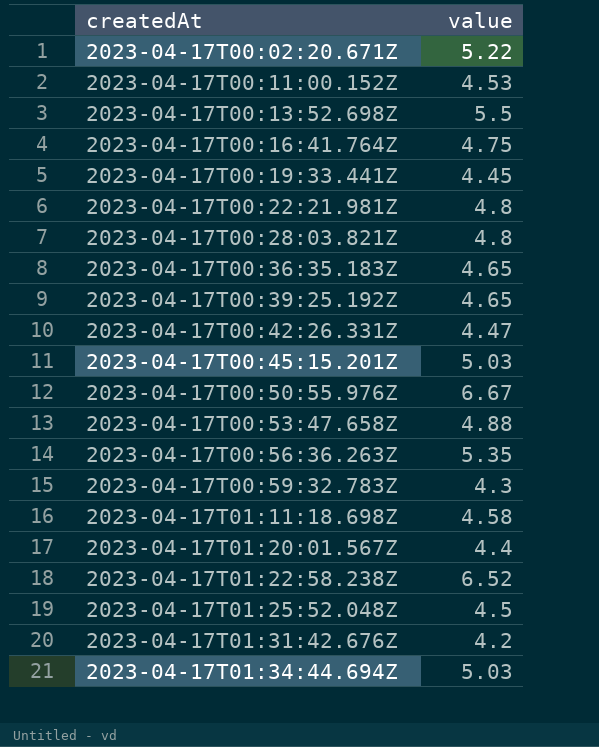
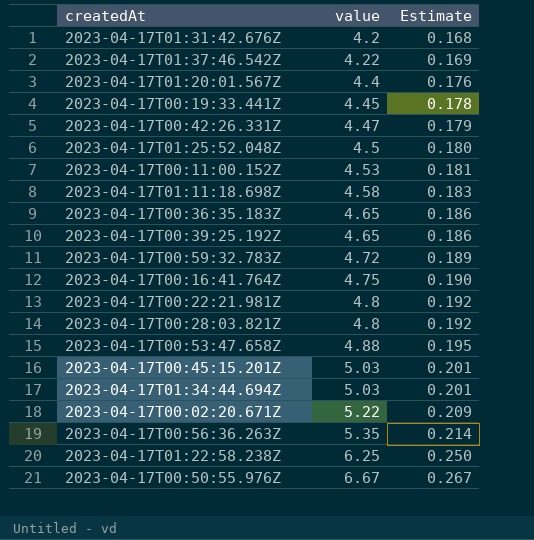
row order: createdAt ascending -> value ascending
column Estimate | formula: none -> [value] * 0.04
row 2023-04-17T00:13:52.698Z: 5.5 -> none
row 2023-04-17T01:37:46.542Z: none -> 4.22 | 0.169
2023-04-17T00:59:32.783Z | value: 4.3 -> 4.72
2023-04-17T01:22:58.238Z | value: 6.52 -> 6.25

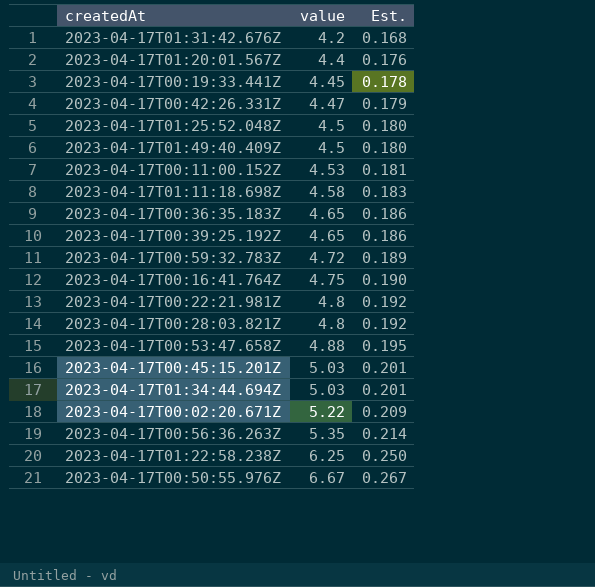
column name: Estimate -> Est.
row 2023-04-17T01:37:46.542Z: 4.22 | 0.169 -> none
row 2023-04-17T01:49:40.409Z: none -> 4.5 | 0.180

